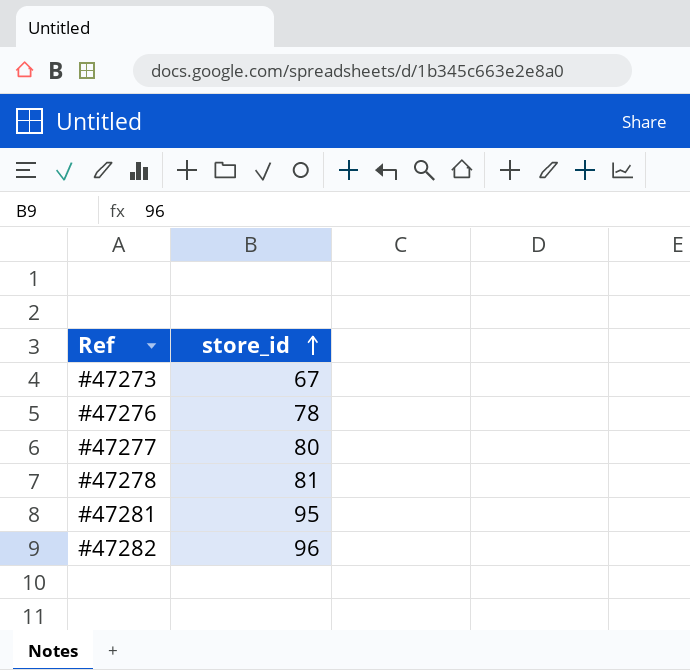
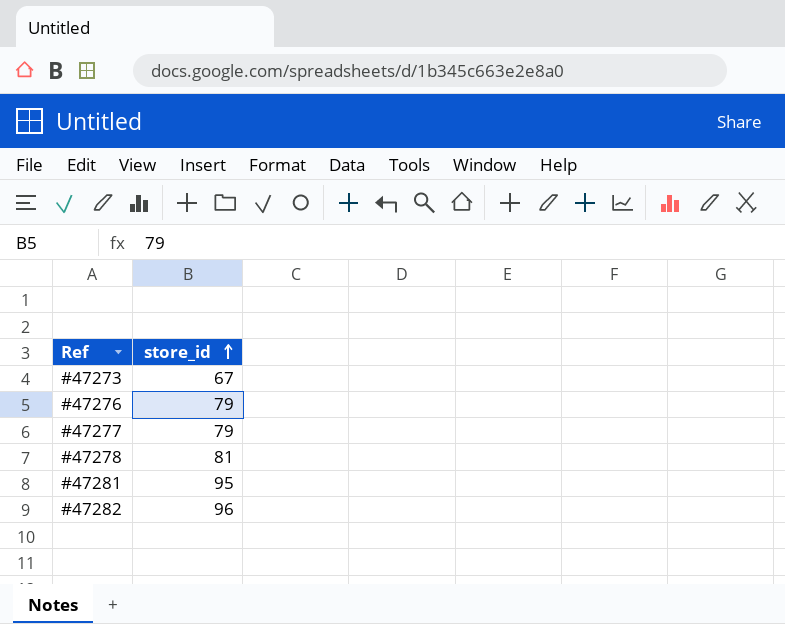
#47276 | store_id: 78 -> 79
#47277 | store_id: 80 -> 79

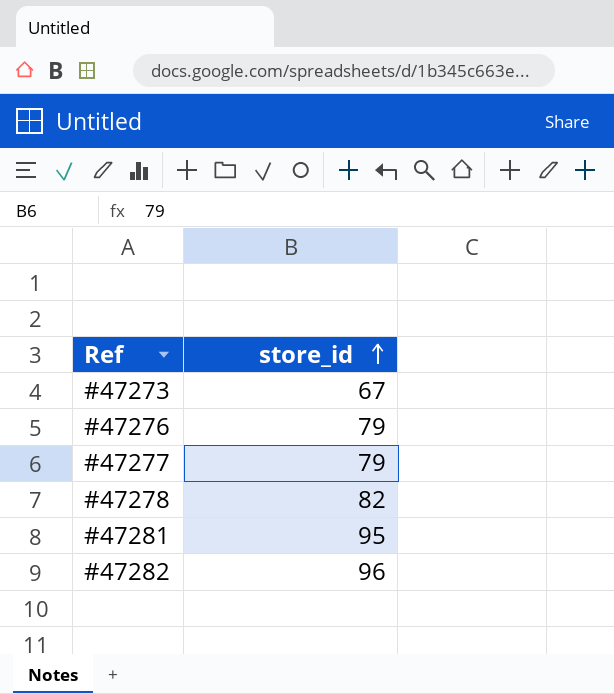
#47278 | store_id: 81 -> 82

